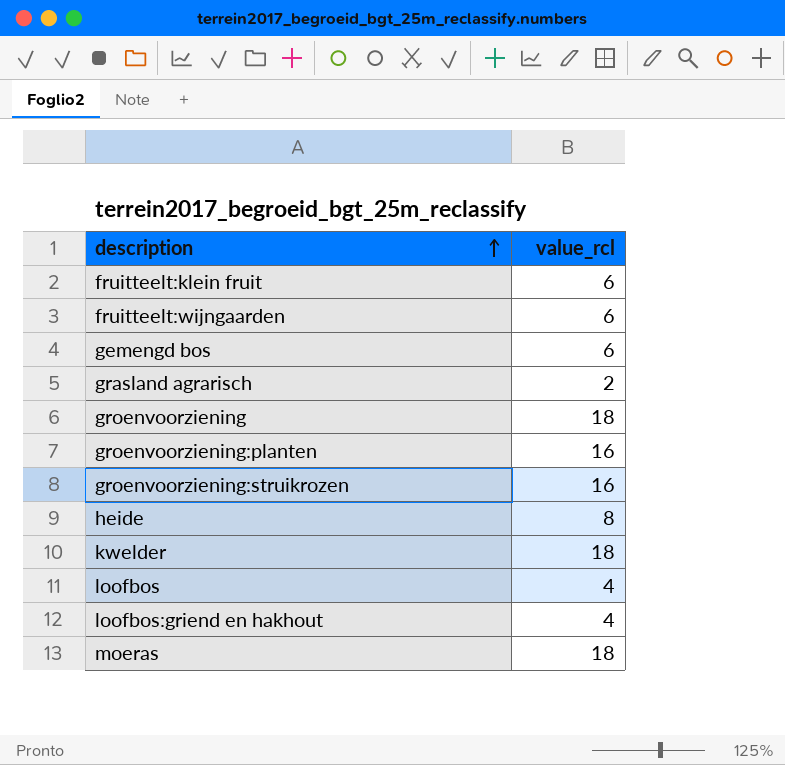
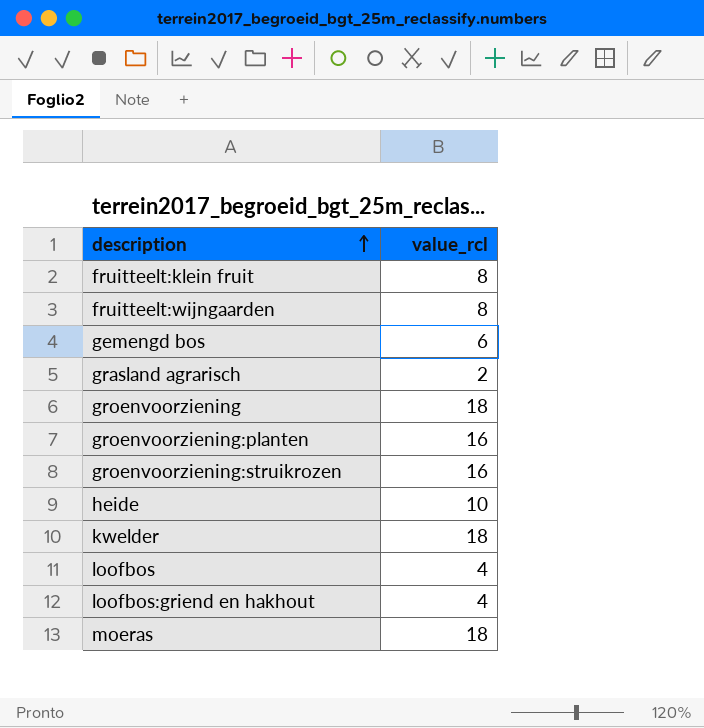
fruitteelt:klein fruit | value_rcl: 6 -> 8
fruitteelt:wijngaarden | value_rcl: 6 -> 8
heide | value_rcl: 8 -> 10

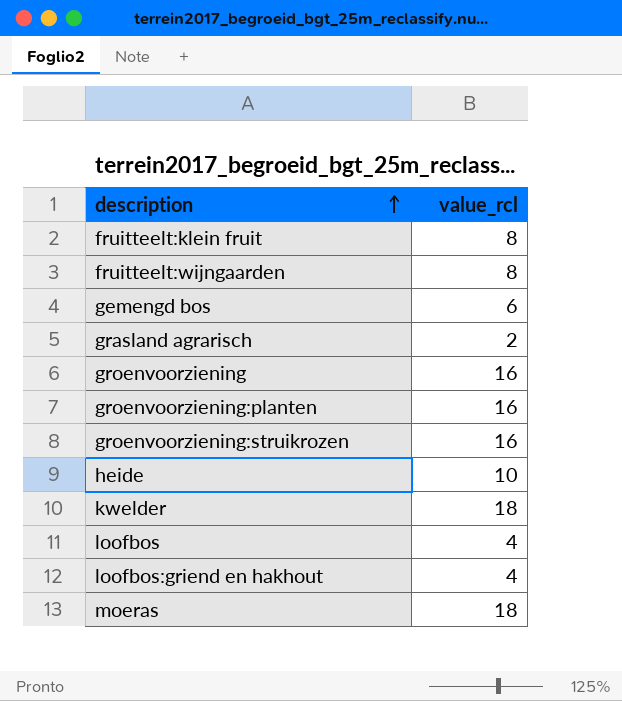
groenvoorziening | value_rcl: 18 -> 16

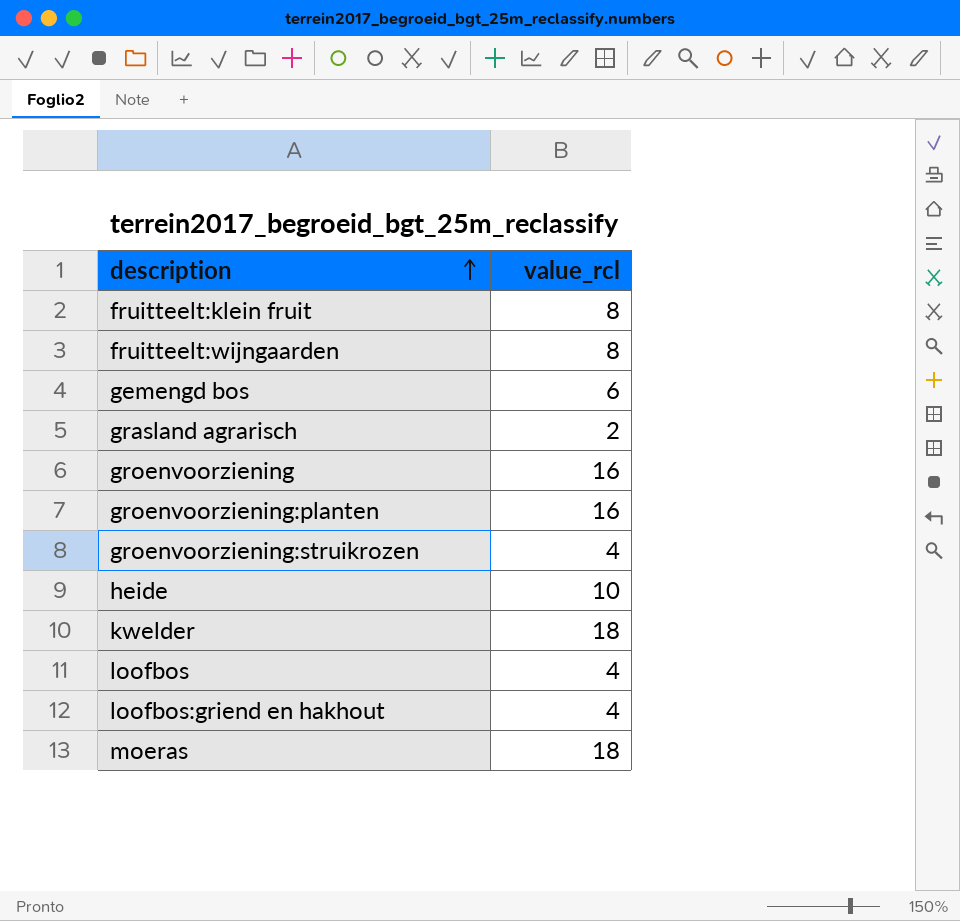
groenvoorziening:struikrozen | value_rcl: 16 -> 4

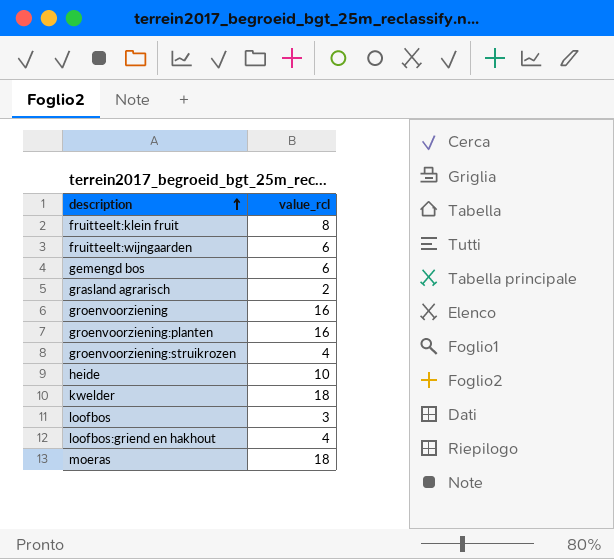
fruitteelt:wijngaarden | value_rcl: 8 -> 6
loofbos | value_rcl: 4 -> 3

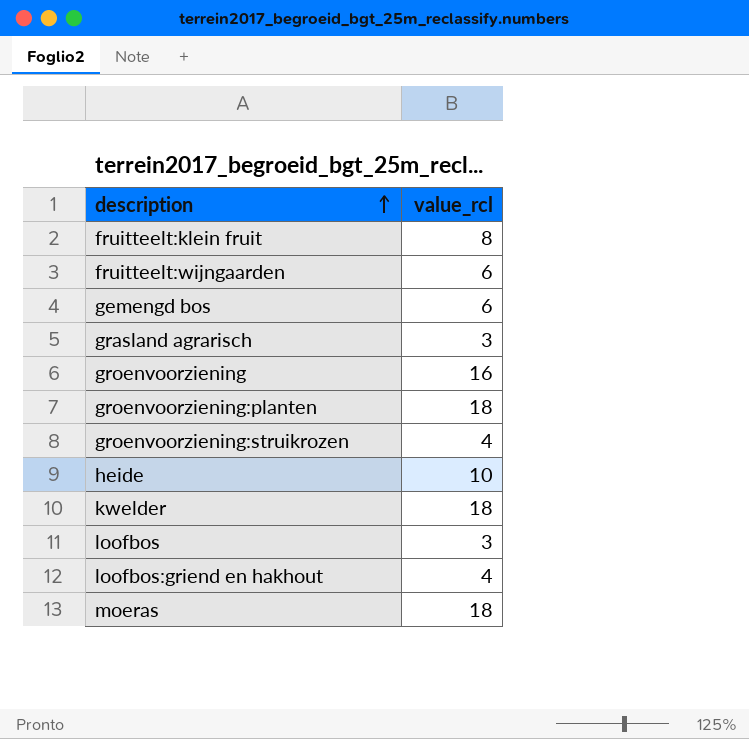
grasland agrarisch | value_rcl: 2 -> 3
groenvoorziening:planten | value_rcl: 16 -> 18

